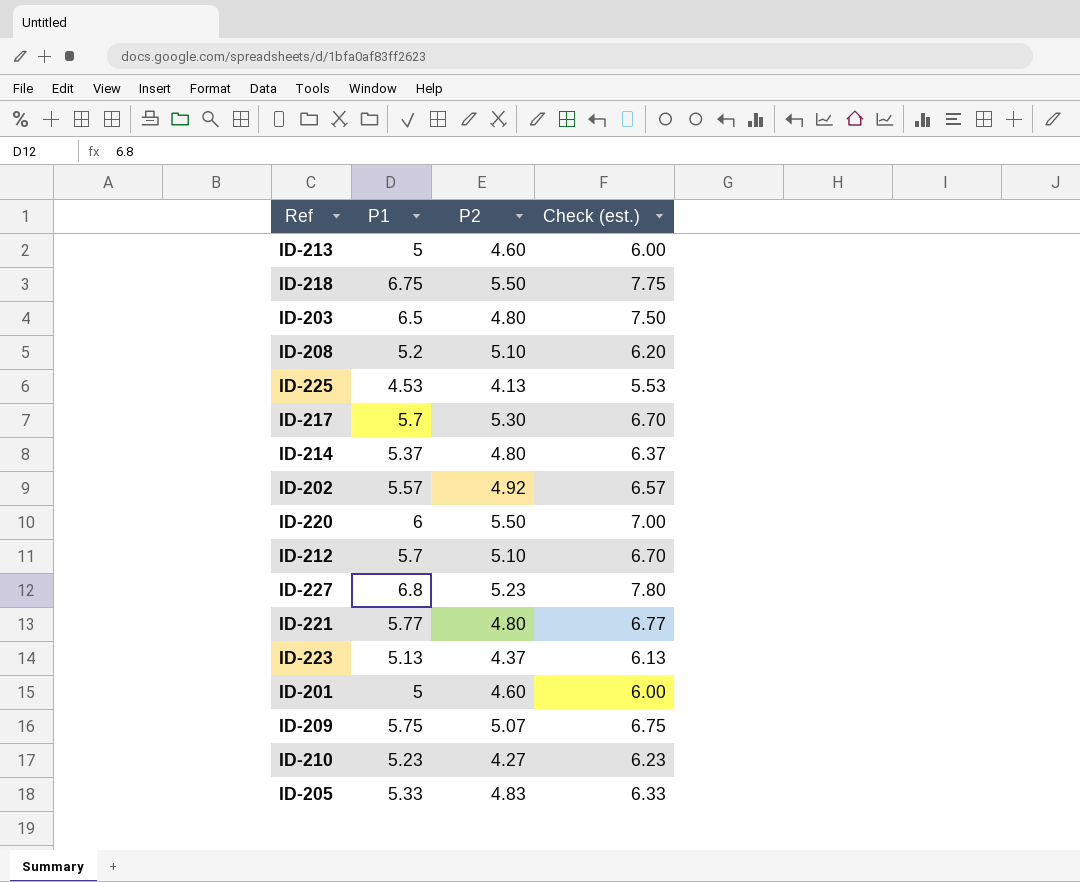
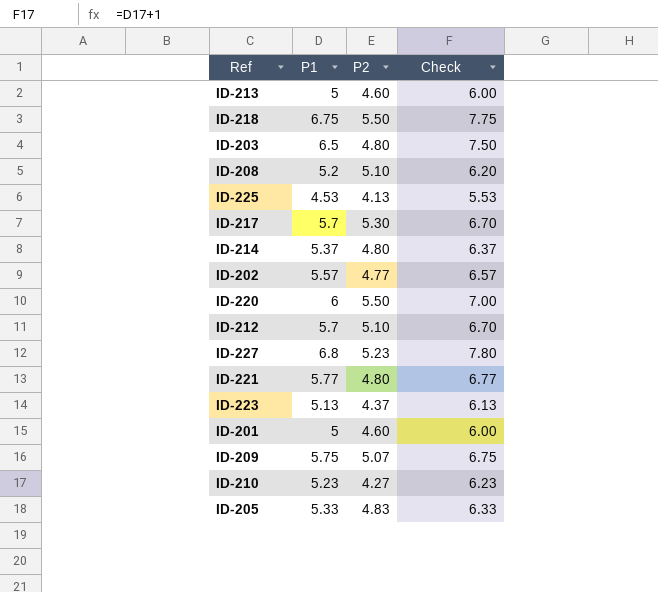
column name: Check (est.) -> Check
ID-202 | P2: 4.92 -> 4.77

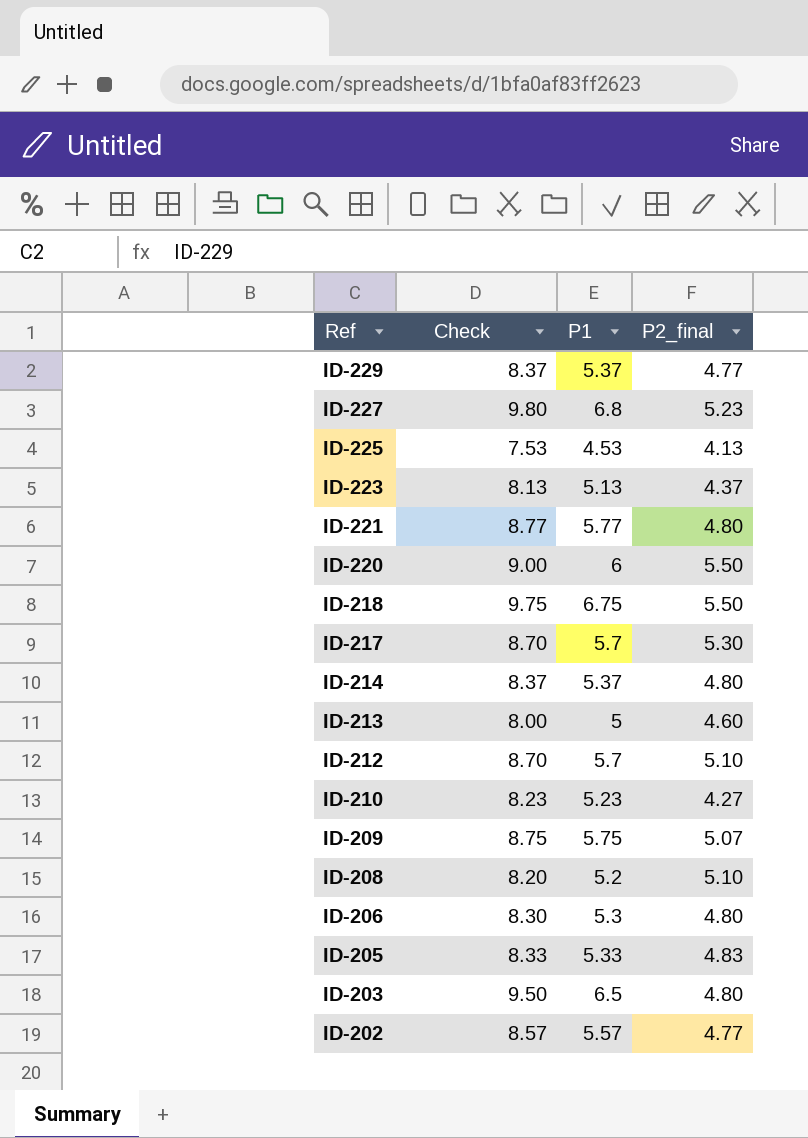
row order: none -> Ref descending
column Check | formula: [P1] + 1 -> [P1] + 3
column Check | position: 4 -> 2
column name: P2 -> P2_final
row ID-201: 5 | 4.60 | 6.00 -> none
row ID-229: none -> 8.37 | 5.37 | 4.77
row ID-206: none -> 8.30 | 5.3 | 4.80

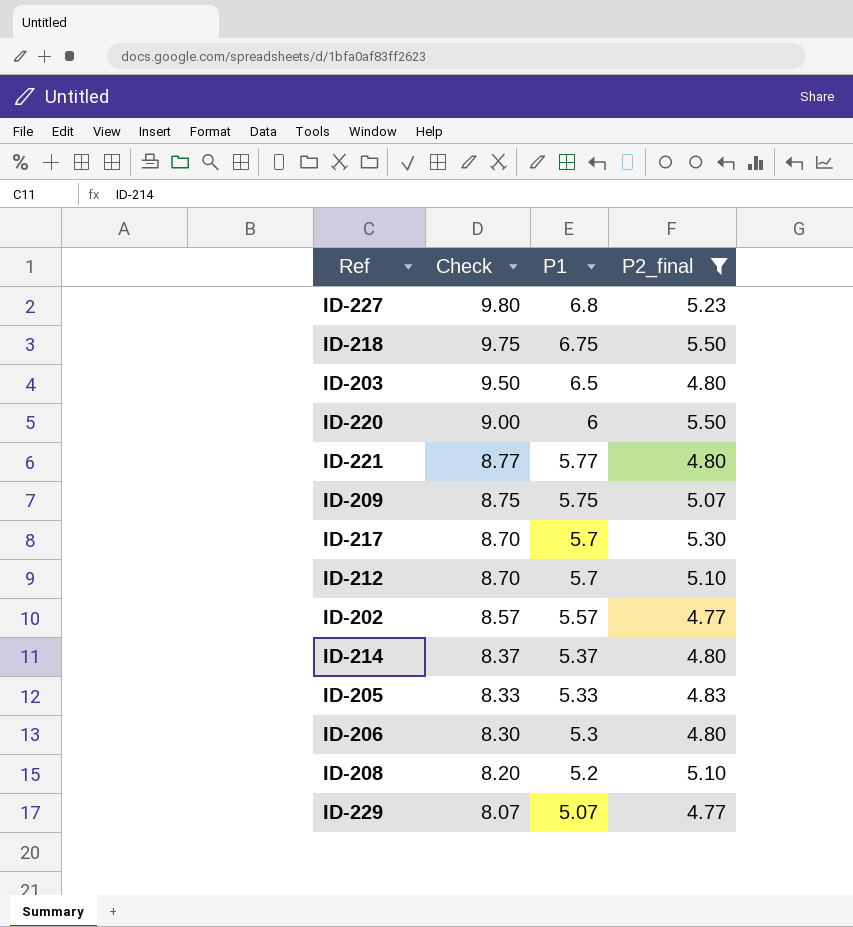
filter: none -> P2_final >= 4.77
row order: Ref descending -> Check descending
ID-229 | Check: 8.37 -> 8.07
ID-229 | P1: 5.37 -> 5.07

